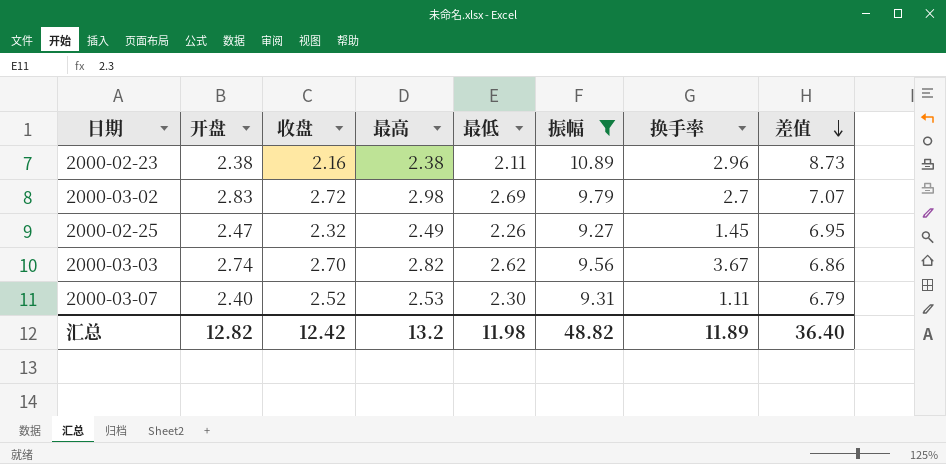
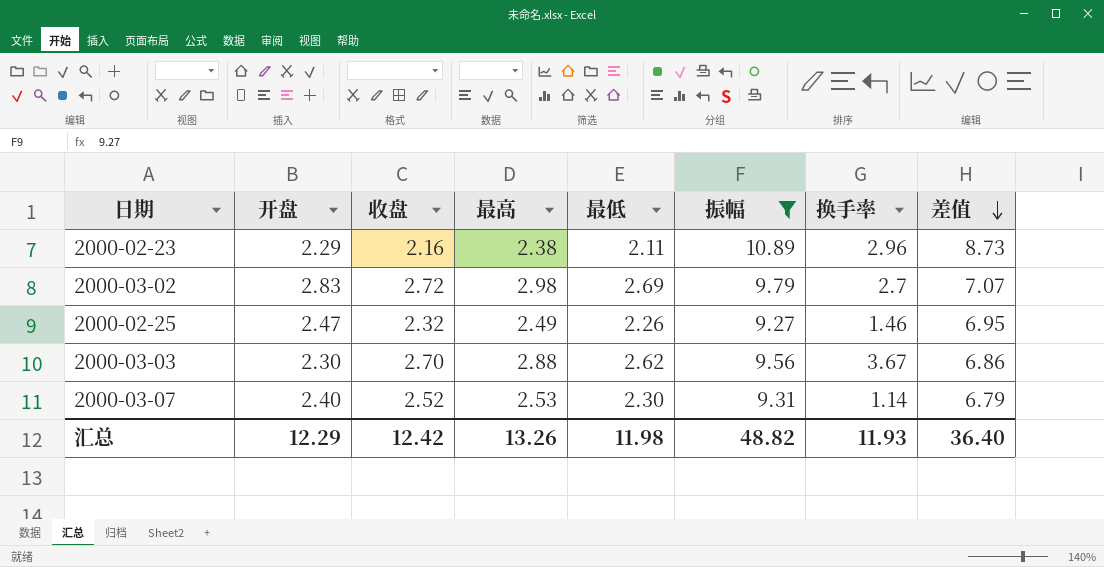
2000-02-23 | 开盘: 2.38 -> 2.29
2000-02-25 | 换手率: 1.45 -> 1.46
2000-03-03 | 开盘: 2.74 -> 2.30
2000-03-03 | 最高: 2.82 -> 2.88
2000-03-07 | 换手率: 1.11 -> 1.14
汇总 | 开盘: 12.82 -> 12.29
汇总 | 最高: 13.2 -> 13.26
汇总 | 换手率: 11.89 -> 11.93

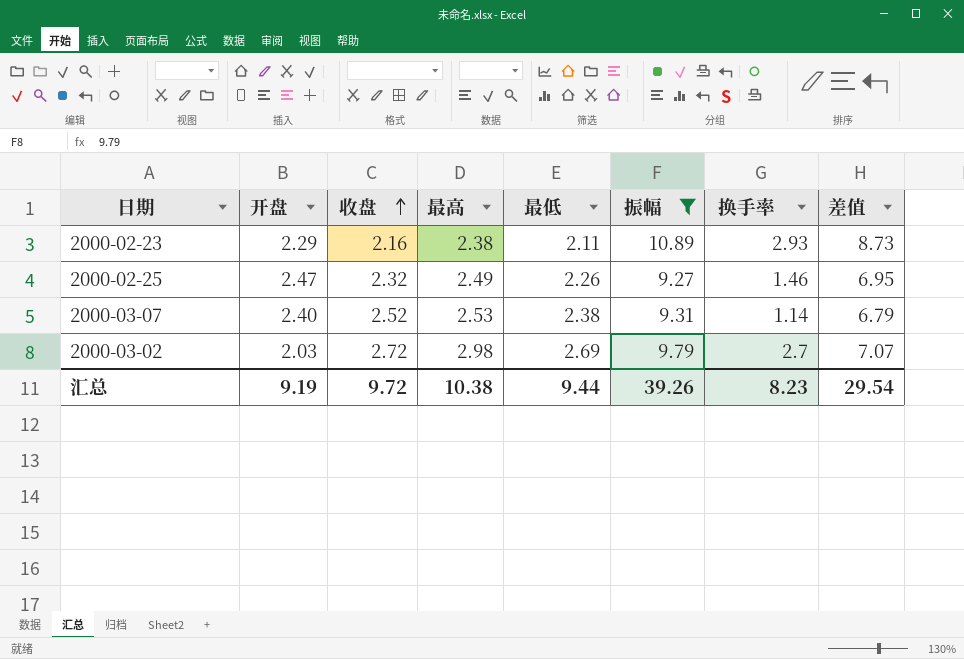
row order: 差值 descending -> 收盘 ascending
row 2000-03-03: 2.30 | 2.70 | 2.88 | 2.62 | 9.56 | 3.67 | 6.86 -> none
2000-02-23 | 换手率: 2.96 -> 2.93
2000-03-07 | 最低: 2.30 -> 2.38
2000-03-02 | 开盘: 2.83 -> 2.03
汇总 | 开盘: 12.29 -> 9.19
汇总 | 收盘: 12.42 -> 9.72
汇总 | 最高: 13.26 -> 10.38
汇总 | 最低: 11.98 -> 9.44
汇总 | 振幅: 48.82 -> 39.26
汇总 | 换手率: 11.93 -> 8.23
汇总 | 差值: 36.40 -> 29.54

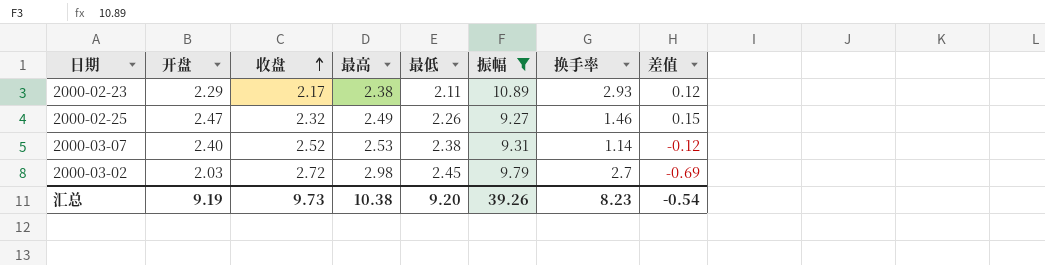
column 差值 | formula: [振幅] - [收盘] -> [开盘] - [收盘]
2000-02-23 | 收盘: 2.16 -> 2.17
2000-03-02 | 最低: 2.69 -> 2.45
汇总 | 收盘: 9.72 -> 9.73
汇总 | 最低: 9.44 -> 9.20
汇总 | 差值: 29.54 -> -0.54

